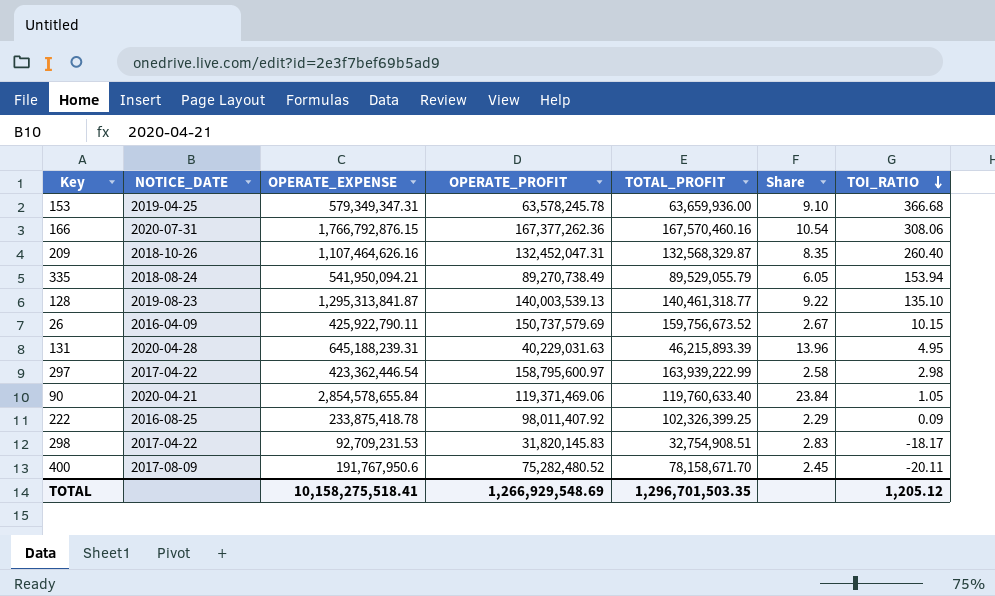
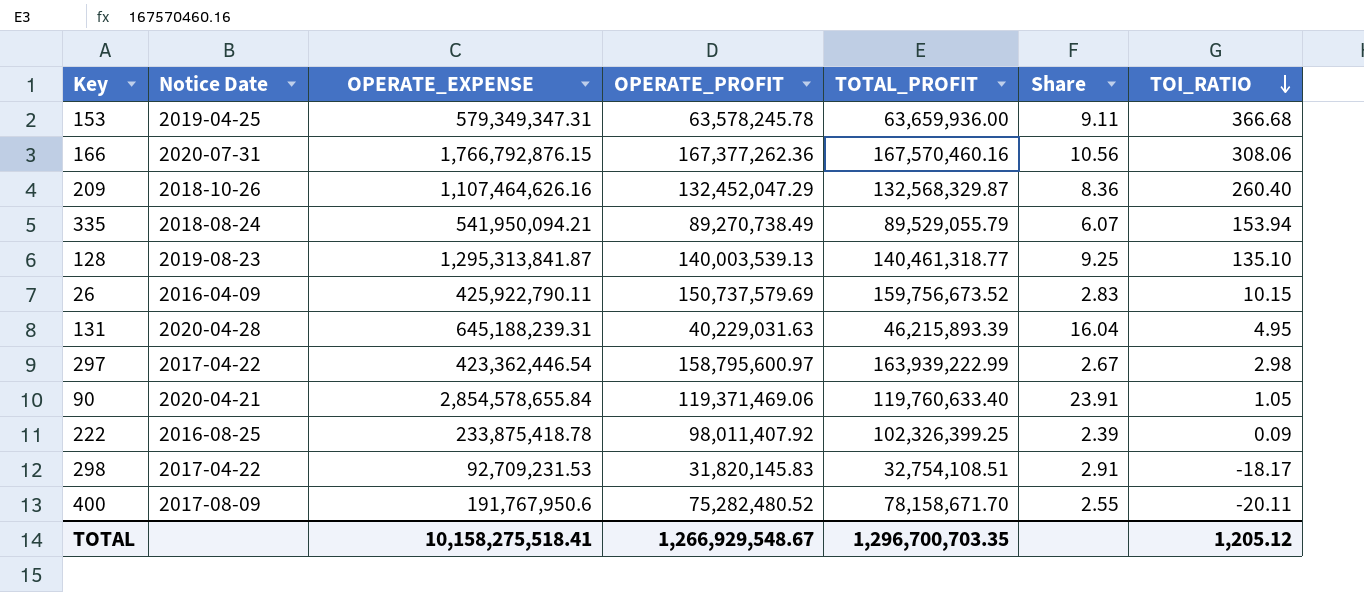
column name: NOTICE_DATE -> Notice Date
column Share | formula: [OPERATE_EXPENSE] / [TOTAL_PROFIT] -> [OPERATE_EXPENSE] / [OPERATE_PROFIT]
209 | OPERATE_PROFIT: 132,452,047.31 -> 132,452,047.29
298 | TOTAL_PROFIT: 32,754,908.51 -> 32,754,108.51
TOTAL | OPERATE_PROFIT: 1,266,929,548.69 -> 1,266,929,548.67
TOTAL | TOTAL_PROFIT: 1,296,701,503.35 -> 1,296,700,703.35

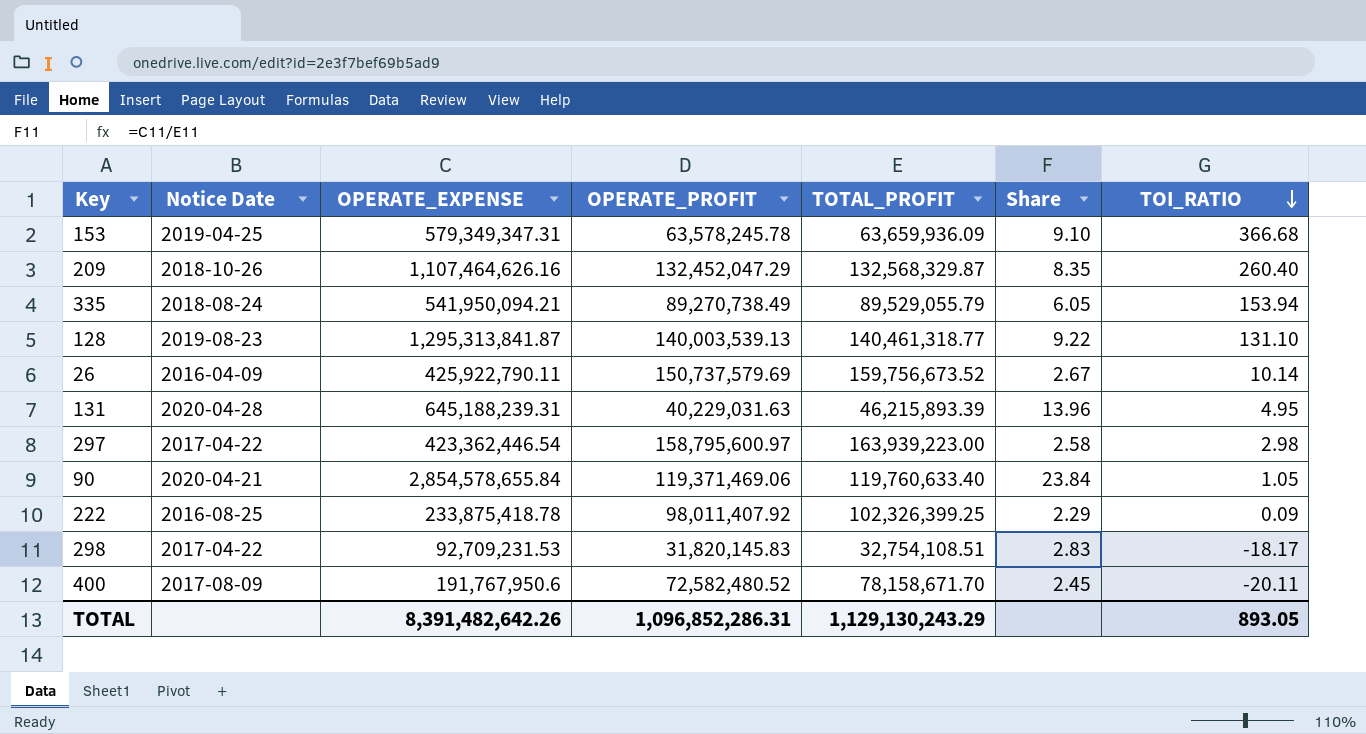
column Share | formula: [OPERATE_EXPENSE] / [OPERATE_PROFIT] -> [OPERATE_EXPENSE] / [TOTAL_PROFIT]
row 166: 2020-07-31 | 1,766,792,876.15 | 167,377,262.36 | 167,570,460.16 | 10.56 | 308.06 -> none
153 | TOTAL_PROFIT: 63,659,936.00 -> 63,659,936.09
128 | TOI_RATIO: 135.10 -> 131.10
26 | TOI_RATIO: 10.15 -> 10.14
297 | TOTAL_PROFIT: 163,939,222.99 -> 163,939,223.00
400 | OPERATE_PROFIT: 75,282,480.52 -> 72,582,480.52
TOTAL | OPERATE_EXPENSE: 10,158,275,518.41 -> 8,391,482,642.26
TOTAL | OPERATE_PROFIT: 1,266,929,548.67 -> 1,096,852,286.31
TOTAL | TOTAL_PROFIT: 1,296,700,703.35 -> 1,129,130,243.29
TOTAL | TOI_RATIO: 1,205.12 -> 893.05

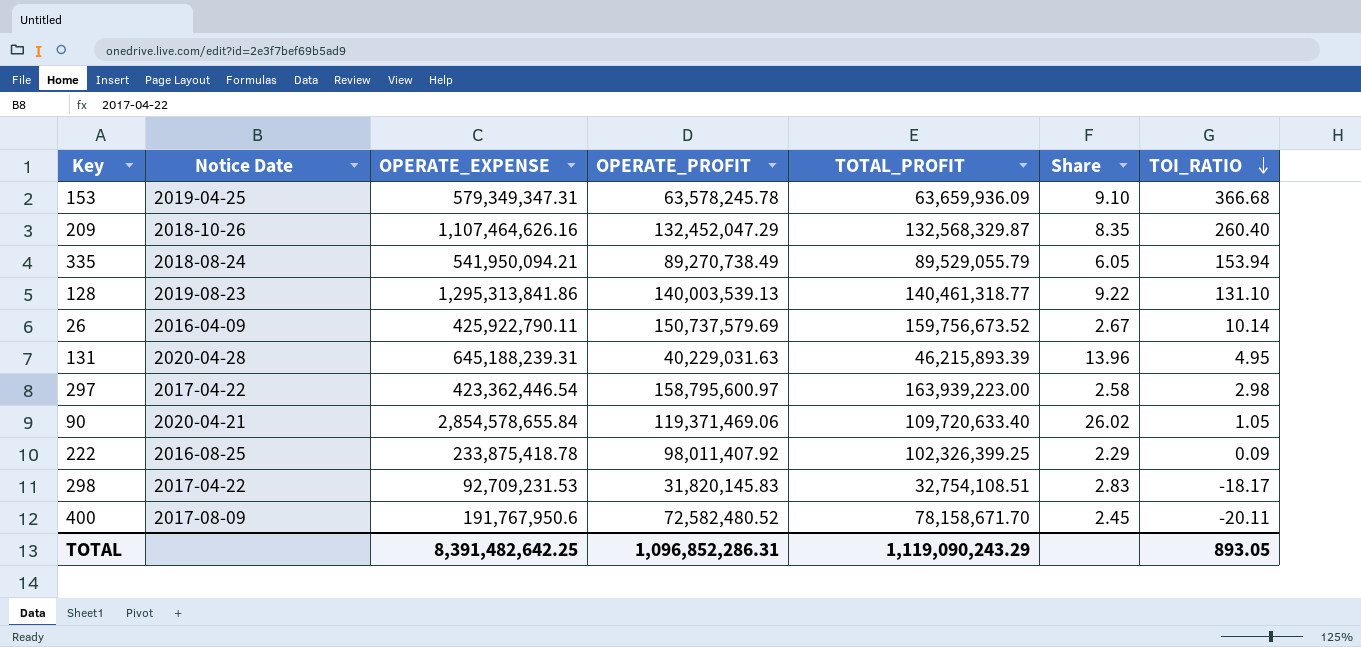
128 | OPERATE_EXPENSE: 1,295,313,841.87 -> 1,295,313,841.86
90 | TOTAL_PROFIT: 119,760,633.40 -> 109,720,633.40
90 | Share: 23.84 -> 26.02
TOTAL | OPERATE_EXPENSE: 8,391,482,642.26 -> 8,391,482,642.25
TOTAL | TOTAL_PROFIT: 1,129,130,243.29 -> 1,119,090,243.29

